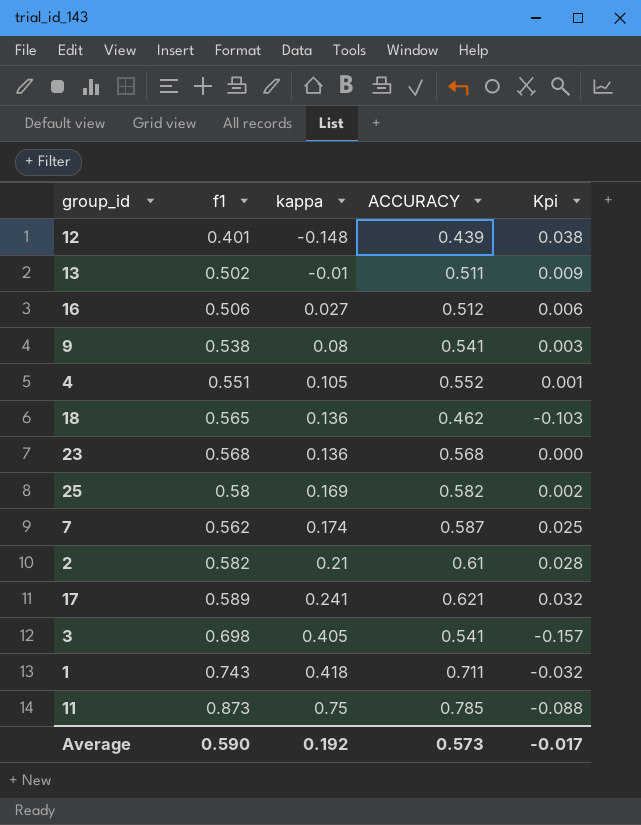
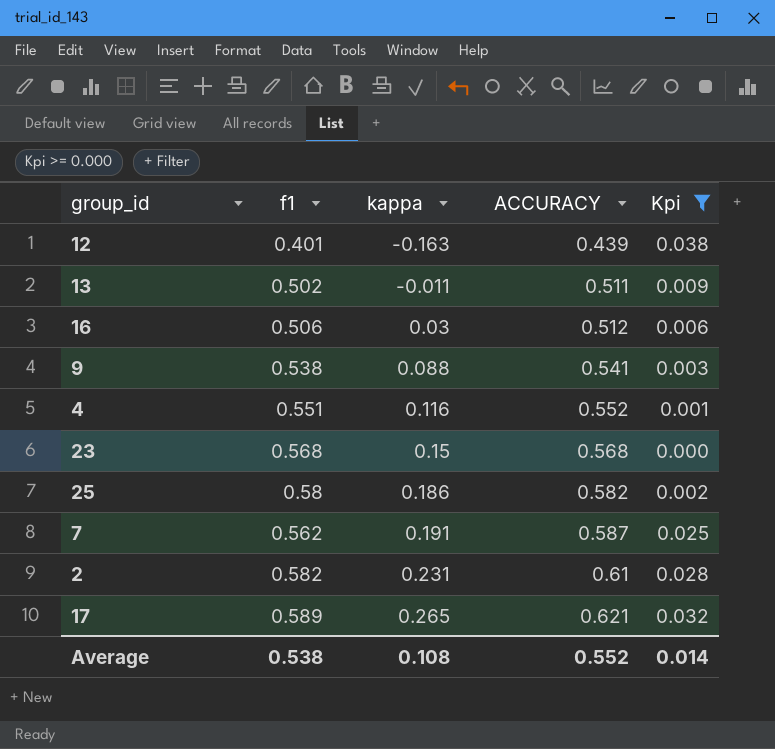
filter: none -> Kpi >= 0.000
12 | kappa: -0.148 -> -0.163
13 | kappa: -0.01 -> -0.011
16 | kappa: 0.027 -> 0.03
9 | kappa: 0.08 -> 0.088
4 | kappa: 0.105 -> 0.116
23 | kappa: 0.136 -> 0.15
25 | kappa: 0.169 -> 0.186
7 | kappa: 0.174 -> 0.191
2 | kappa: 0.21 -> 0.231
17 | kappa: 0.241 -> 0.265
Average | f1: 0.590 -> 0.538
Average | kappa: 0.192 -> 0.108
Average | ACCURACY: 0.573 -> 0.552
Average | Kpi: -0.017 -> 0.014

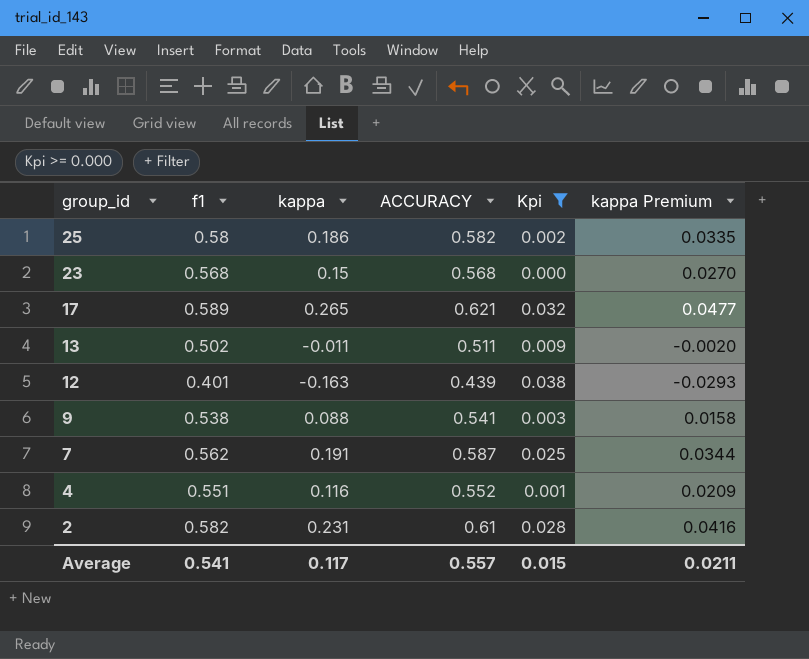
row order: kappa ascending -> group_id descending
column kappa Premium | formula: none -> [kappa] * 0.18
row 16: 0.506 | 0.03 | 0.512 | 0.006 -> none
Average | f1: 0.538 -> 0.541
Average | kappa: 0.108 -> 0.117
Average | ACCURACY: 0.552 -> 0.557
Average | Kpi: 0.014 -> 0.015

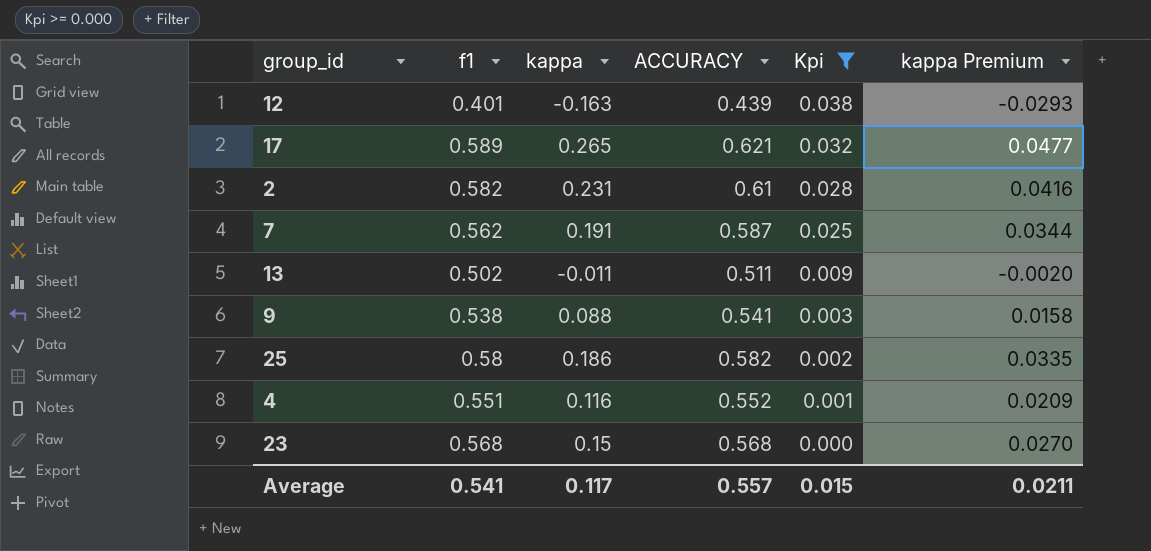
row order: group_id descending -> Kpi descending

